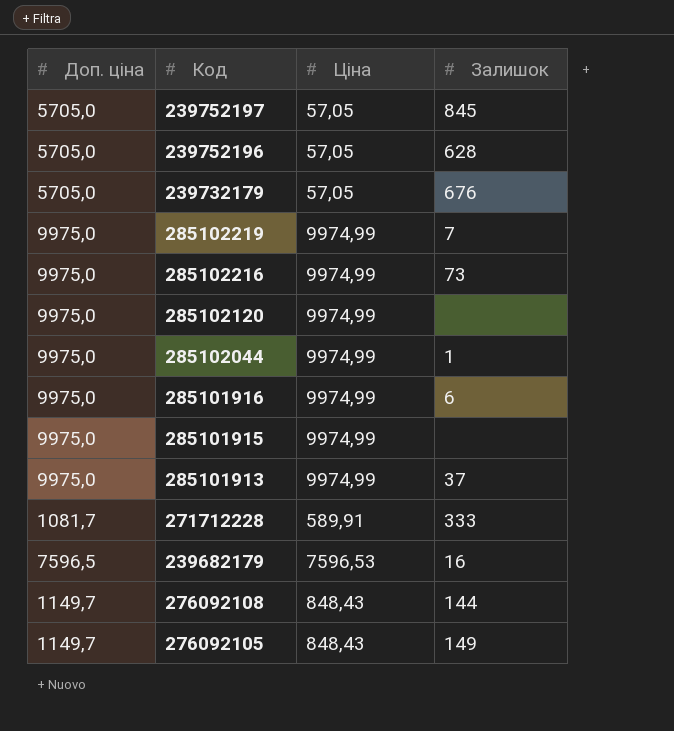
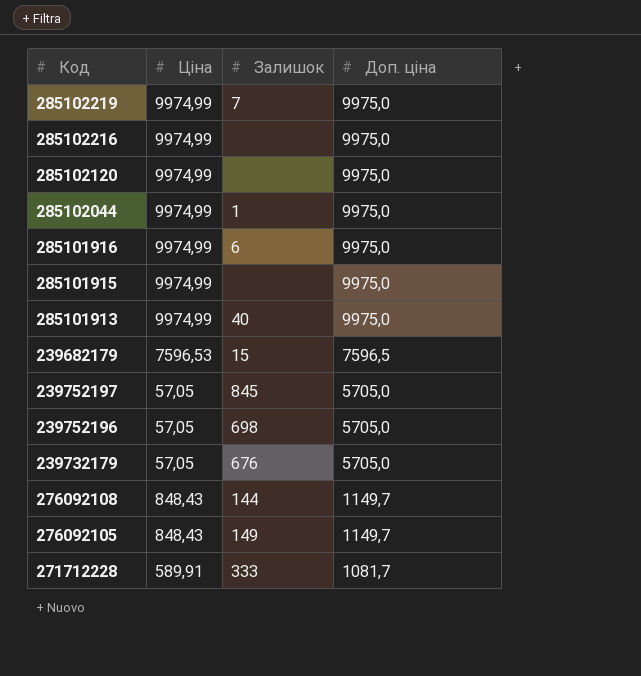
row order: none -> Доп. ціна descending
column Доп. ціна | position: 1 -> 4
285102216 | Залишок: 73 -> none
285101913 | Залишок: 37 -> 40
239682179 | Залишок: 16 -> 15
239752196 | Залишок: 628 -> 698

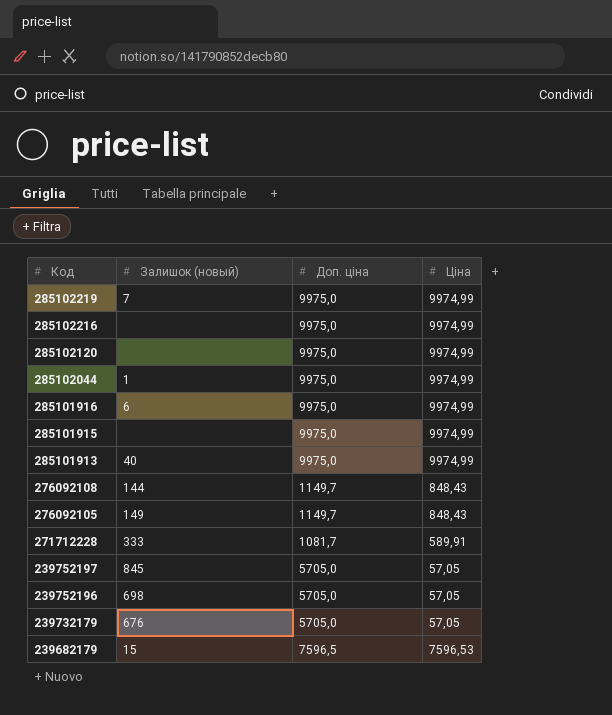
row order: Доп. ціна descending -> Код descending
column name: Залишок -> Залишок (новый)
column Ціна | position: 2 -> 4

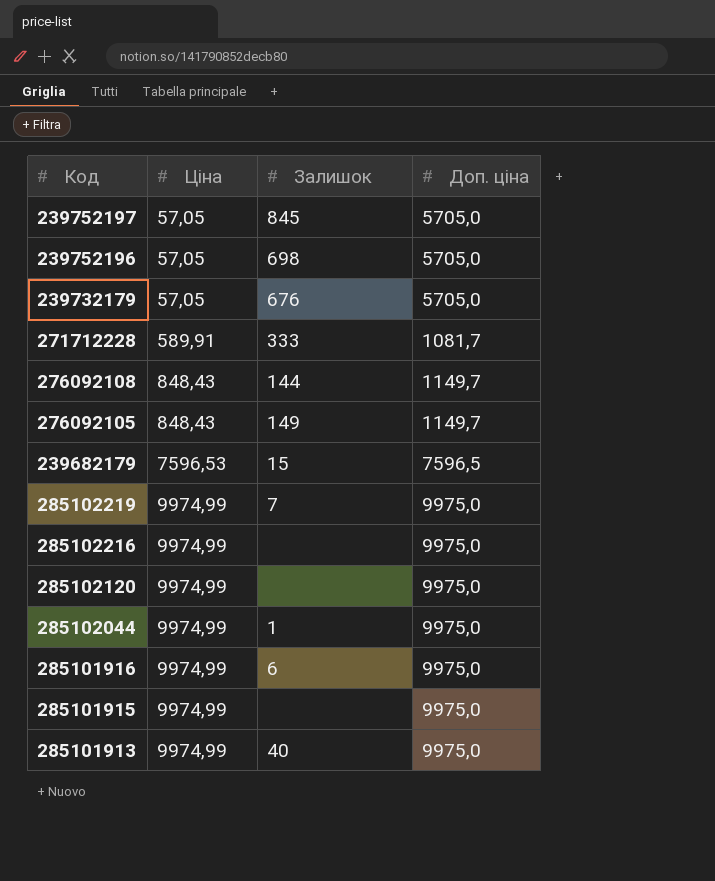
row order: Код descending -> Ціна ascending
column Ціна | position: 4 -> 2
column name: Залишок (новый) -> Залишок

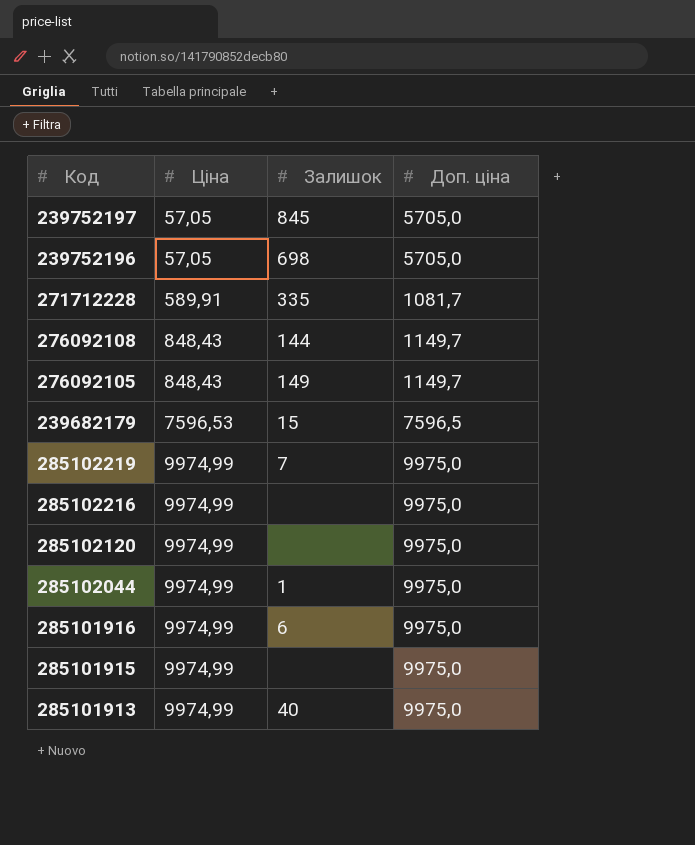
row 239732179: 57,05 | 676 | 5705,0 -> none
271712228 | Залишок: 333 -> 335

